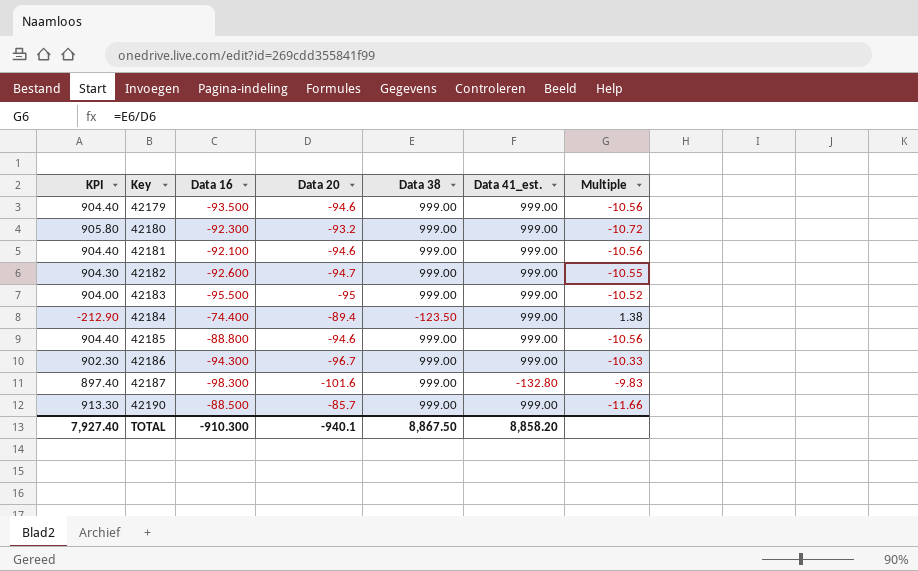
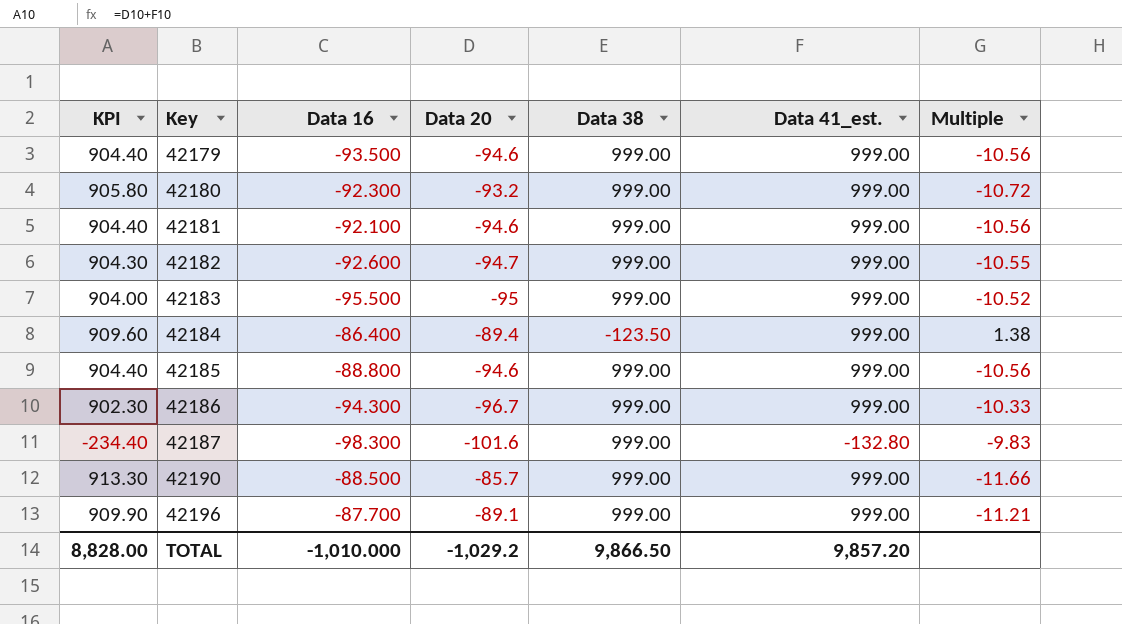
column KPI | formula: [Data 20] + [Data 38] -> [Data 20] + [Data 41_est.]
42184 | Data 16: -74.400 -> -86.400
row 42196: none -> 909.90 | -87.700 | -89.1 | 999.00 | 999.00 | -11.21
TOTAL | KPI: 7,927.40 -> 8,828.00
TOTAL | Data 16: -910.300 -> -1,010.000
TOTAL | Data 20: -940.1 -> -1,029.2
TOTAL | Data 38: 8,867.50 -> 9,866.50
TOTAL | Data 41_est.: 8,858.20 -> 9,857.20

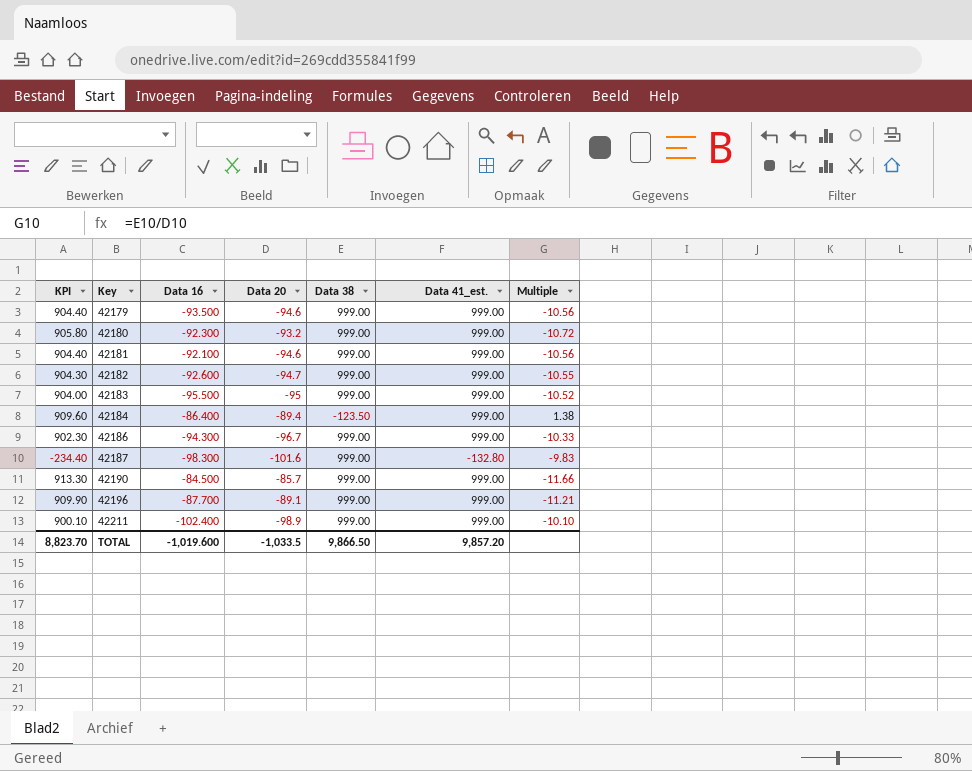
row 42185: 904.40 | -88.800 | -94.6 | 999.00 | 999.00 | -10.56 -> none
42190 | Data 16: -88.500 -> -84.500
row 42211: none -> 900.10 | -102.400 | -98.9 | 999.00 | 999.00 | -10.10
TOTAL | KPI: 8,828.00 -> 8,823.70
TOTAL | Data 16: -1,010.000 -> -1,019.600
TOTAL | Data 20: -1,029.2 -> -1,033.5

